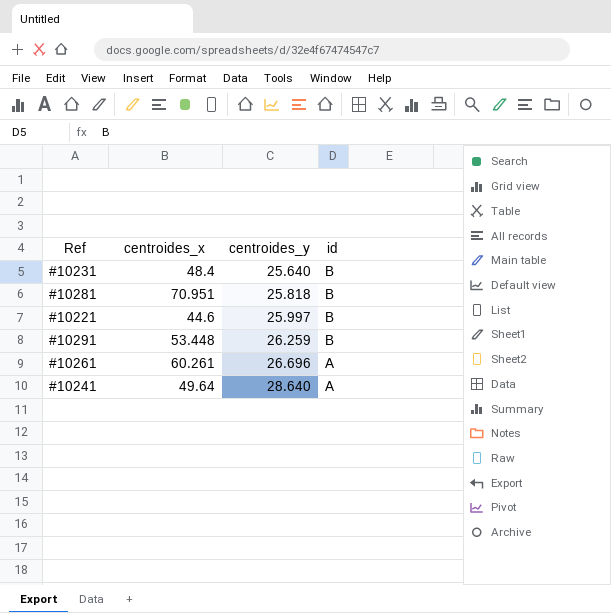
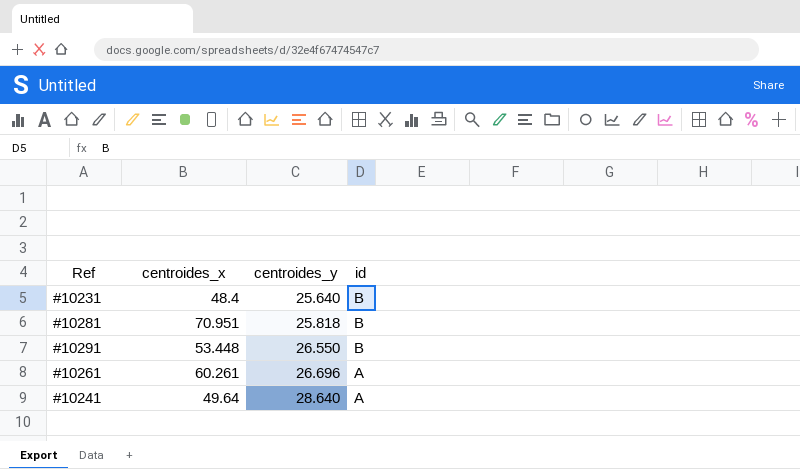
row #10221: 44.6 | 25.997 | B -> none
#10291 | centroides_y: 26.259 -> 26.550

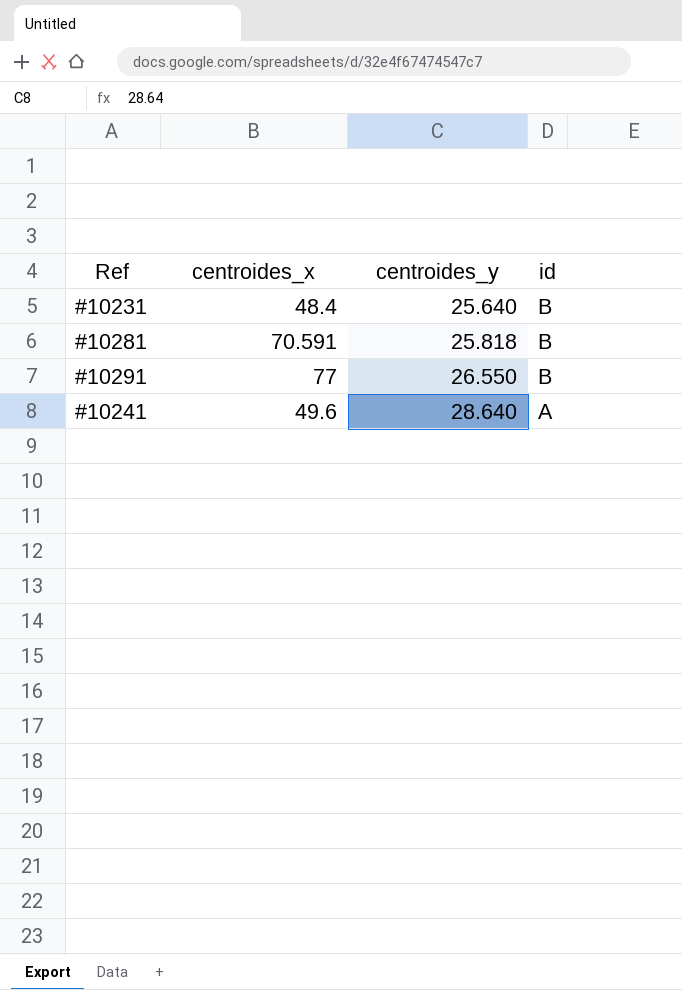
row #10261: 60.261 | 26.696 | A -> none
#10281 | centroides_x: 70.951 -> 70.591
#10291 | centroides_x: 53.448 -> 77
#10241 | centroides_x: 49.64 -> 49.6

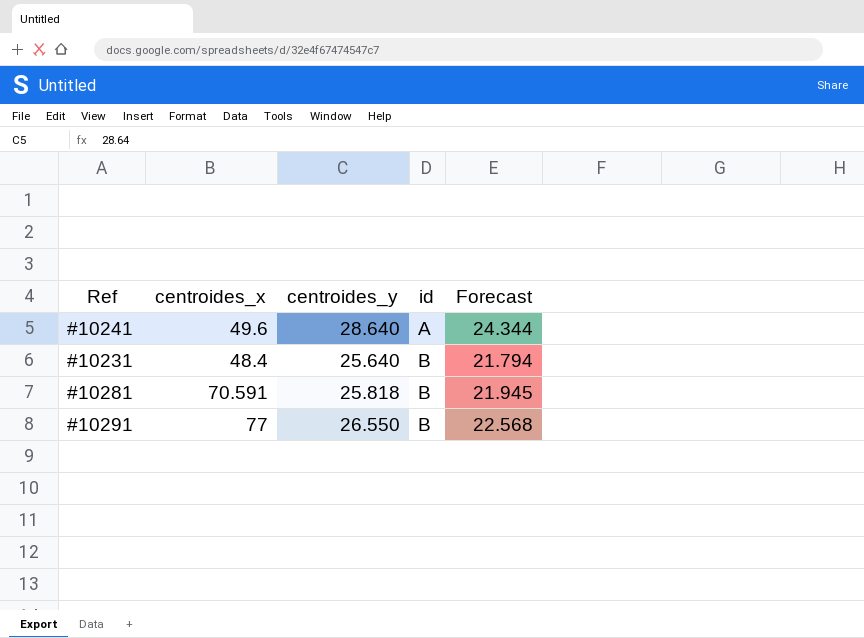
row order: centroides_y ascending -> id ascending
column Forecast | formula: none -> [centroides_y] * 0.85

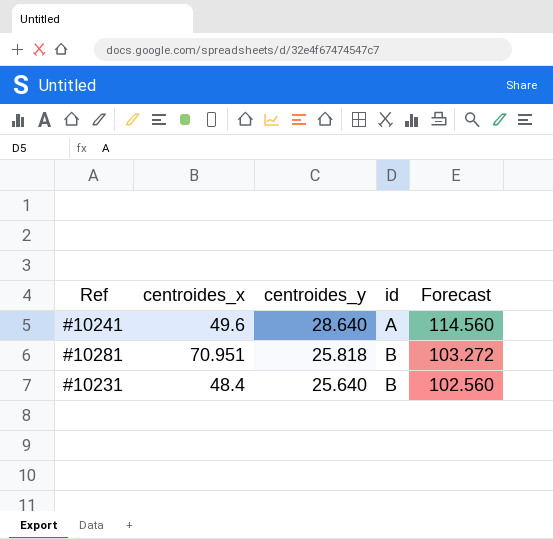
row order: id ascending -> centroides_y descending
column Forecast | formula: [centroides_y] * 0.85 -> [centroides_y] * 4
row #10291: 77 | 26.550 | B | 22.568 -> none
#10281 | centroides_x: 70.591 -> 70.951

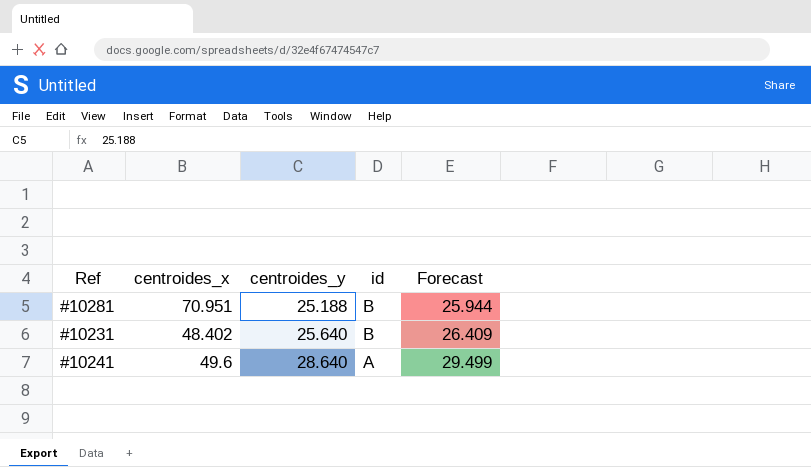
row order: centroides_y descending -> centroides_y ascending
column Forecast | formula: [centroides_y] * 4 -> [centroides_y] * 1.03
#10281 | centroides_y: 25.818 -> 25.188
#10231 | centroides_x: 48.4 -> 48.402

